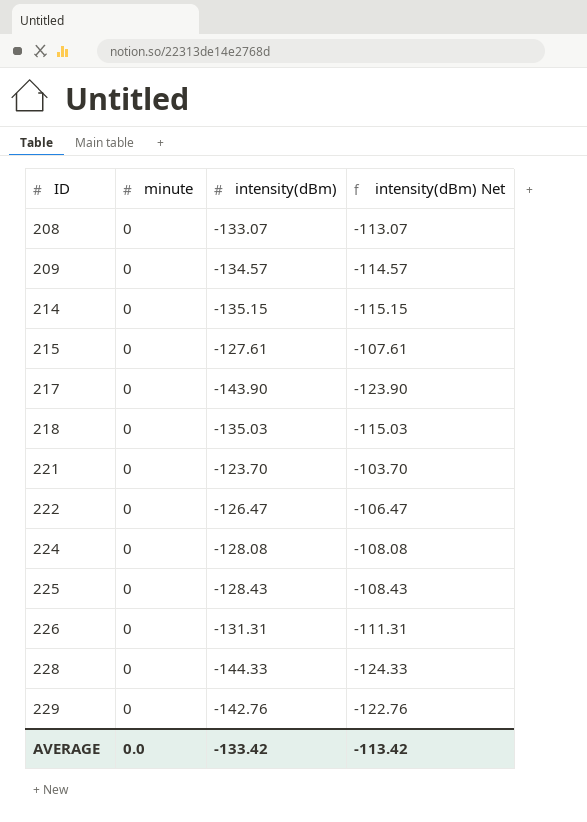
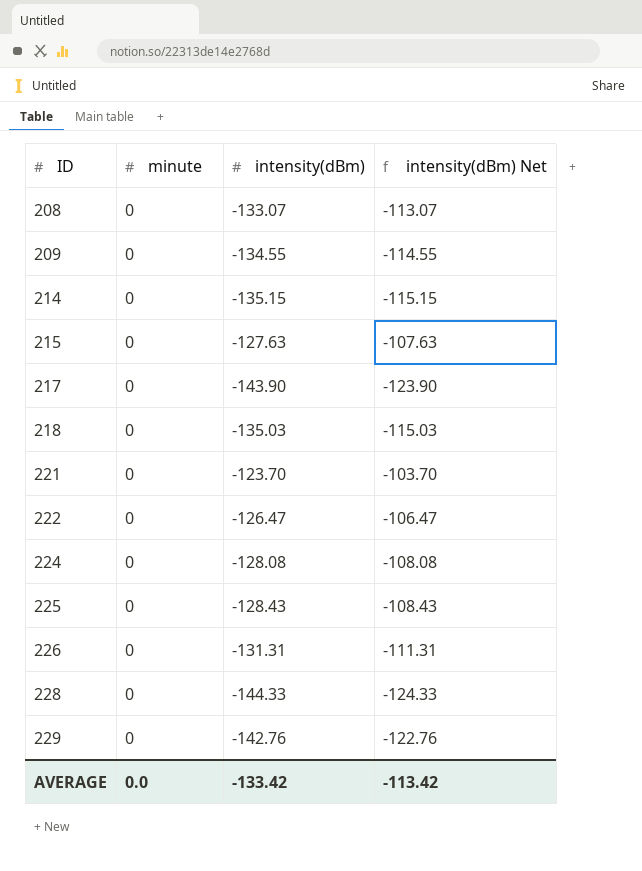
209 | intensity(dBm): -134.57 -> -134.55
209 | intensity(dBm) Net: -114.57 -> -114.55
215 | intensity(dBm): -127.61 -> -127.63
215 | intensity(dBm) Net: -107.61 -> -107.63

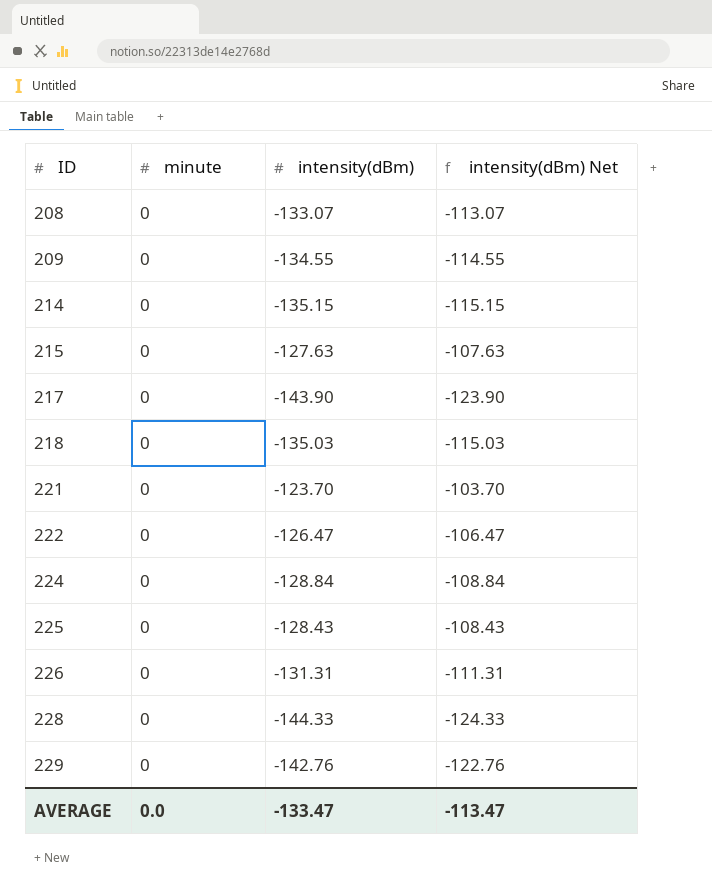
224 | intensity(dBm): -128.08 -> -128.84
224 | intensity(dBm) Net: -108.08 -> -108.84
AVERAGE | intensity(dBm): -133.42 -> -133.47
AVERAGE | intensity(dBm) Net: -113.42 -> -113.47

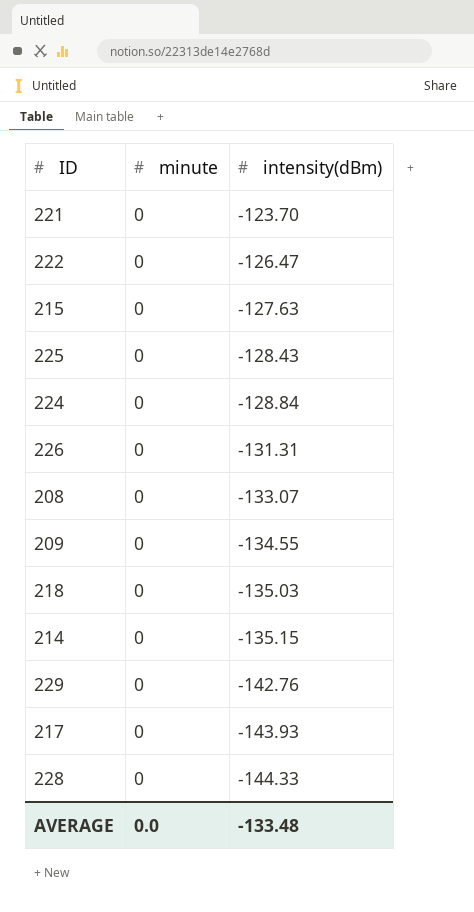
row order: ID ascending -> intensity(dBm) descending
column intensity(dBm) Net | formula: [intensity(dBm)] + 20 -> none
217 | intensity(dBm): -143.90 -> -143.93
AVERAGE | intensity(dBm): -133.47 -> -133.48

